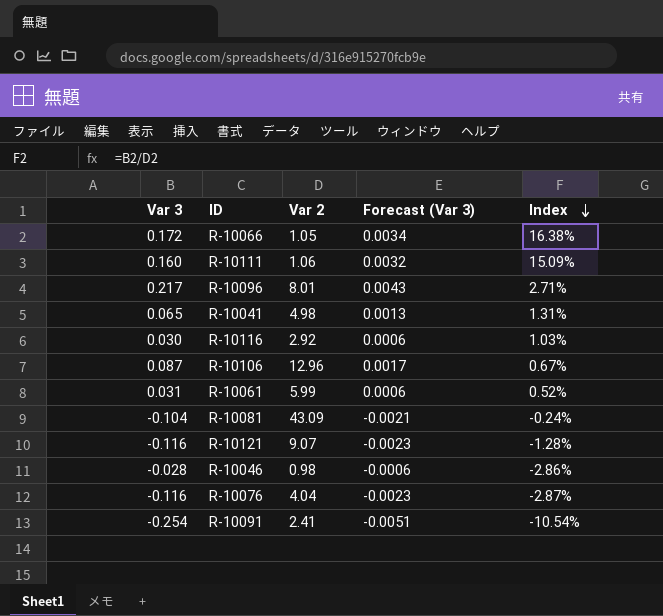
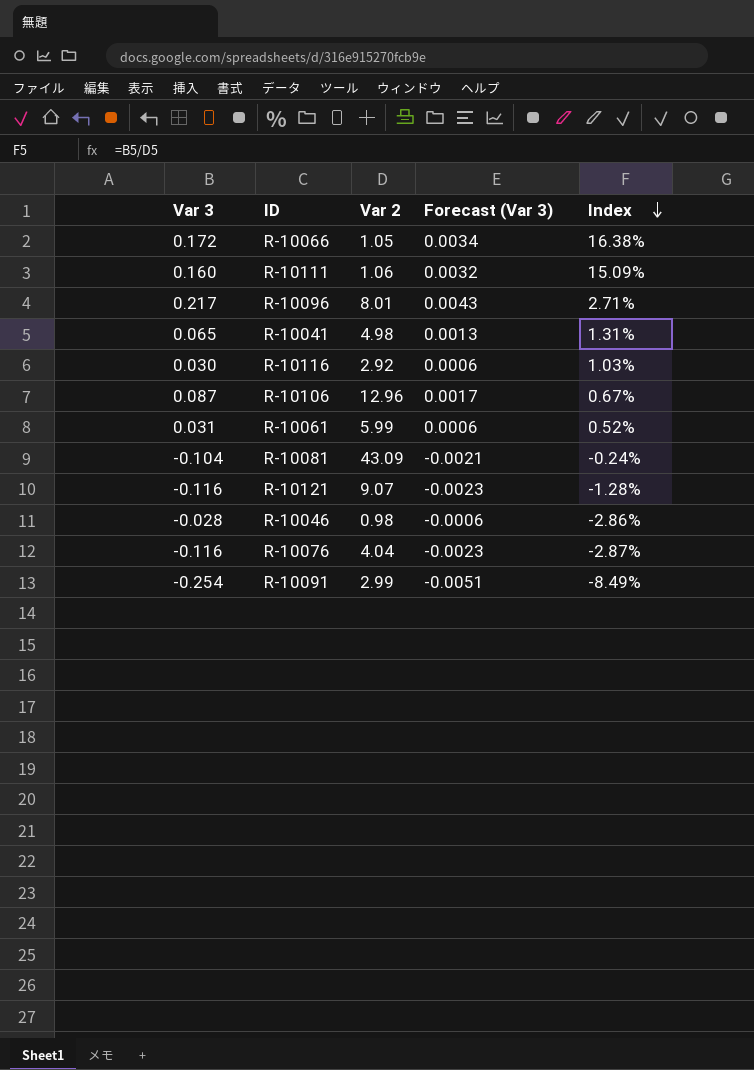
R-10091 | Var 2: 2.41 -> 2.99
R-10091 | Index: -10.54% -> -8.49%

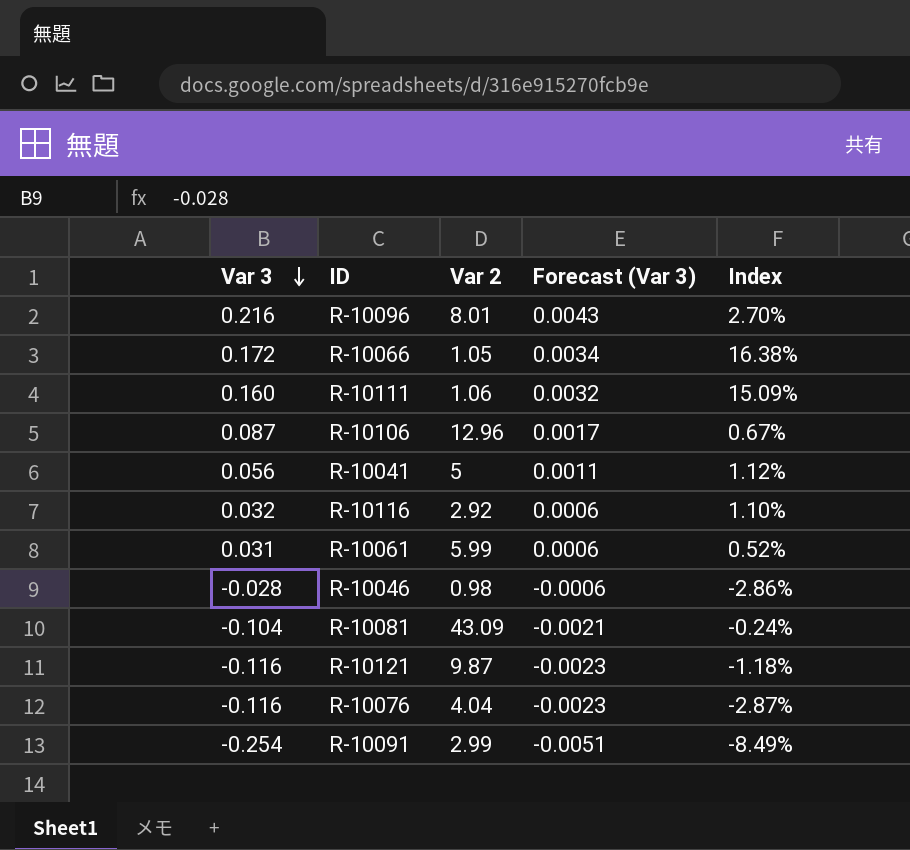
row order: Index descending -> Var 3 descending
R-10096 | Var 3: 0.217 -> 0.216
R-10096 | Index: 2.71% -> 2.70%
R-10041 | Var 3: 0.065 -> 0.056
R-10041 | Var 2: 4.98 -> 5
R-10041 | Forecast (Var 3): 0.0013 -> 0.0011
R-10041 | Index: 1.31% -> 1.12%
R-10116 | Var 3: 0.030 -> 0.032
R-10116 | Index: 1.03% -> 1.10%
R-10121 | Var 2: 9.07 -> 9.87
R-10121 | Index: -1.28% -> -1.18%

